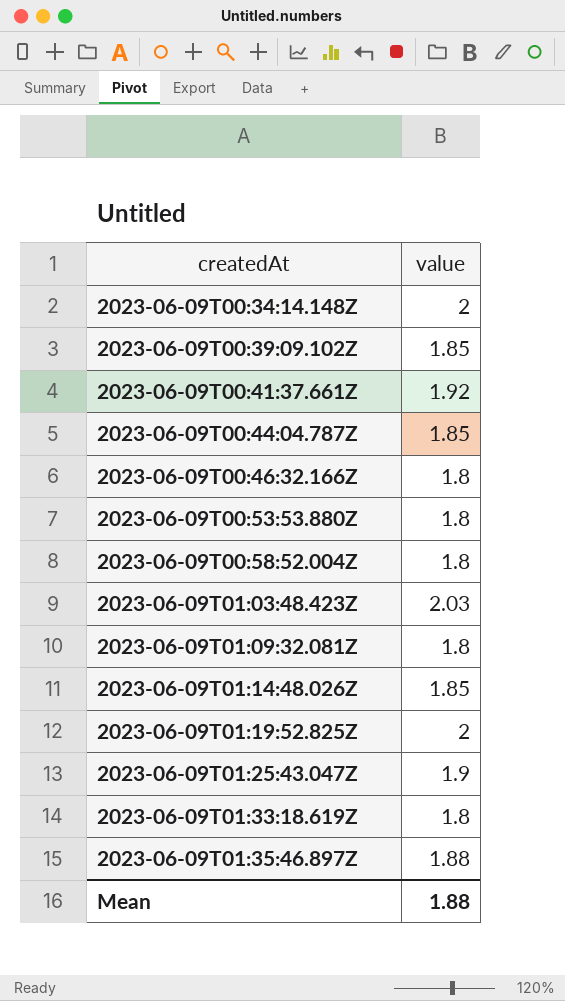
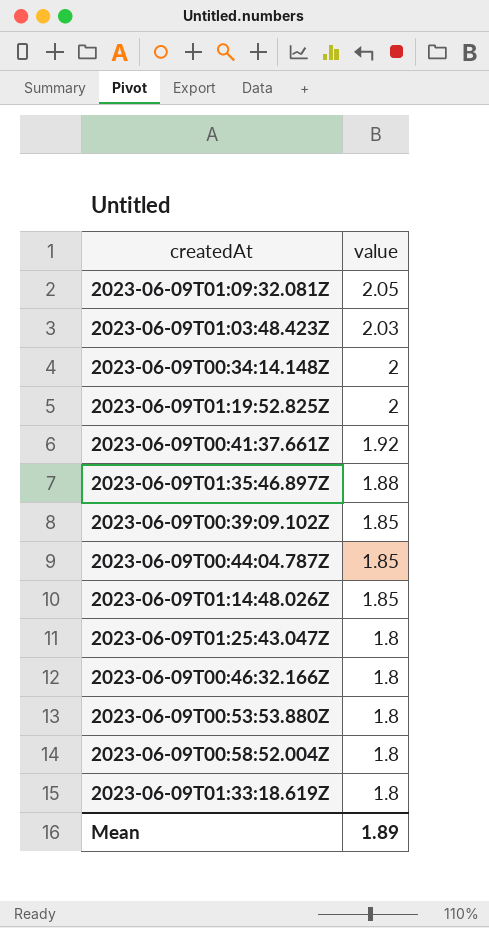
row order: createdAt ascending -> value descending
2023-06-09T01:09:32.081Z | value: 1.8 -> 2.05
2023-06-09T01:25:43.047Z | value: 1.9 -> 1.8
Mean | value: 1.88 -> 1.89

